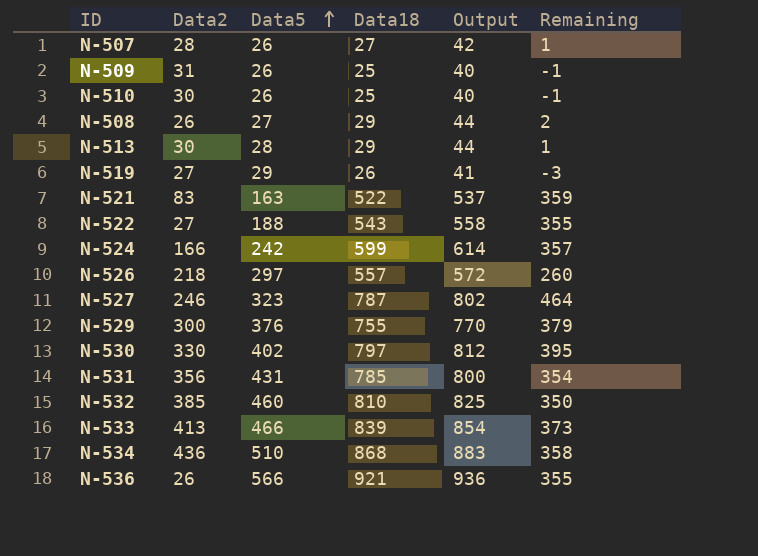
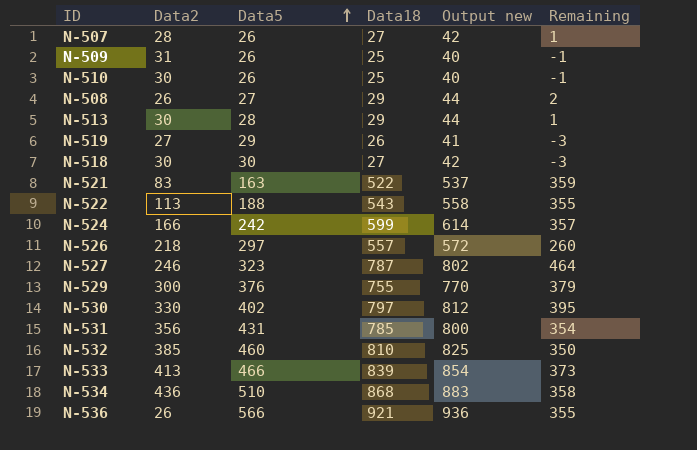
column name: Output -> Output new
row N-518: none -> 30 | 30 | 27 | 42 | -3
N-522 | Data2: 27 -> 113

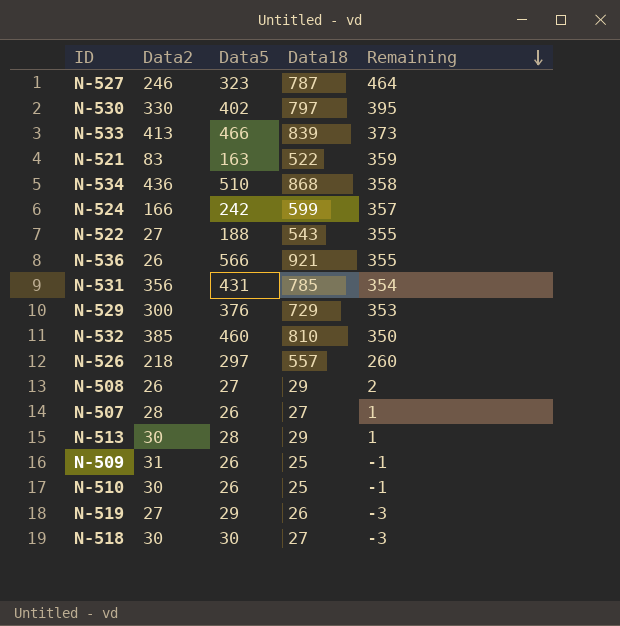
row order: Data5 ascending -> Remaining descending
column Output new | formula: [Data18] + 15 -> none
N-522 | Data2: 113 -> 27
N-529 | Data18: 755 -> 729
N-529 | Remaining: 379 -> 353

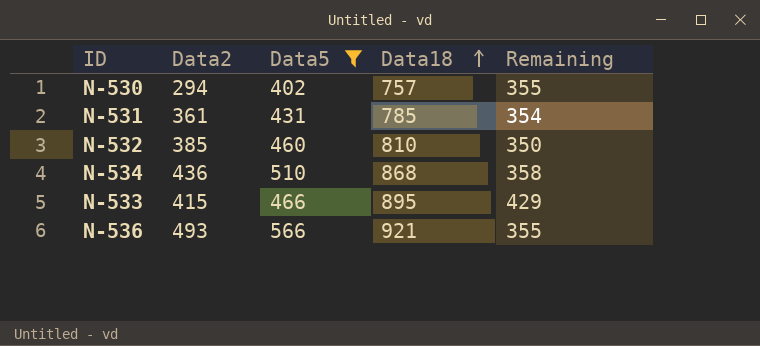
filter: none -> Data5 >= 402
row order: Remaining descending -> Data18 ascending
N-530 | Data2: 330 -> 294
N-530 | Data18: 797 -> 757
N-530 | Remaining: 395 -> 355
N-531 | Data2: 356 -> 361
N-533 | Data2: 413 -> 415
N-533 | Data18: 839 -> 895
N-533 | Remaining: 373 -> 429
N-536 | Data2: 26 -> 493

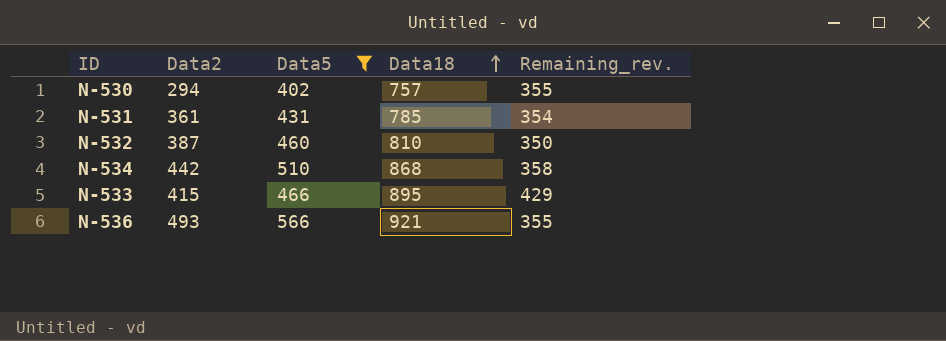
column name: Remaining -> Remaining_rev.
N-532 | Data2: 385 -> 387
N-534 | Data2: 436 -> 442

